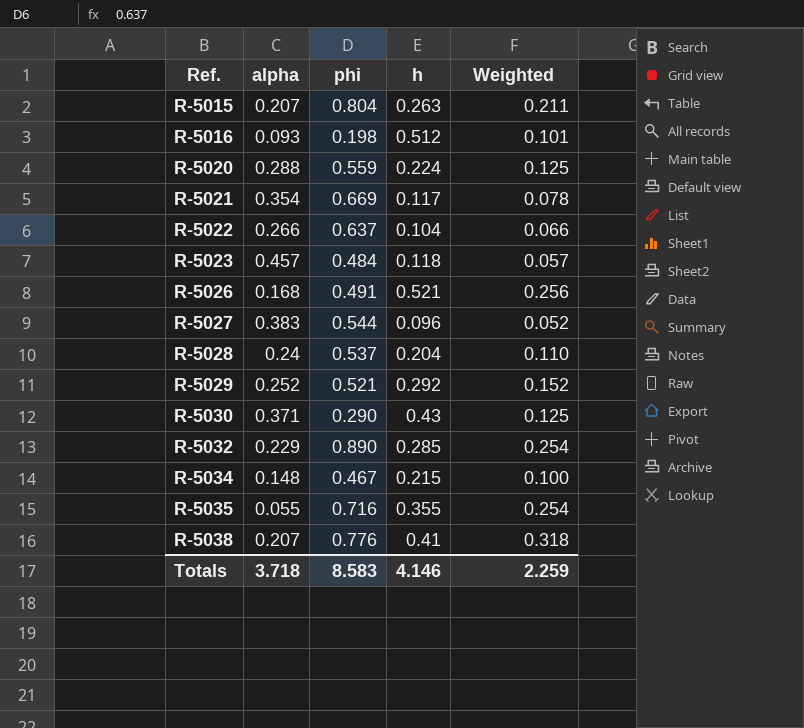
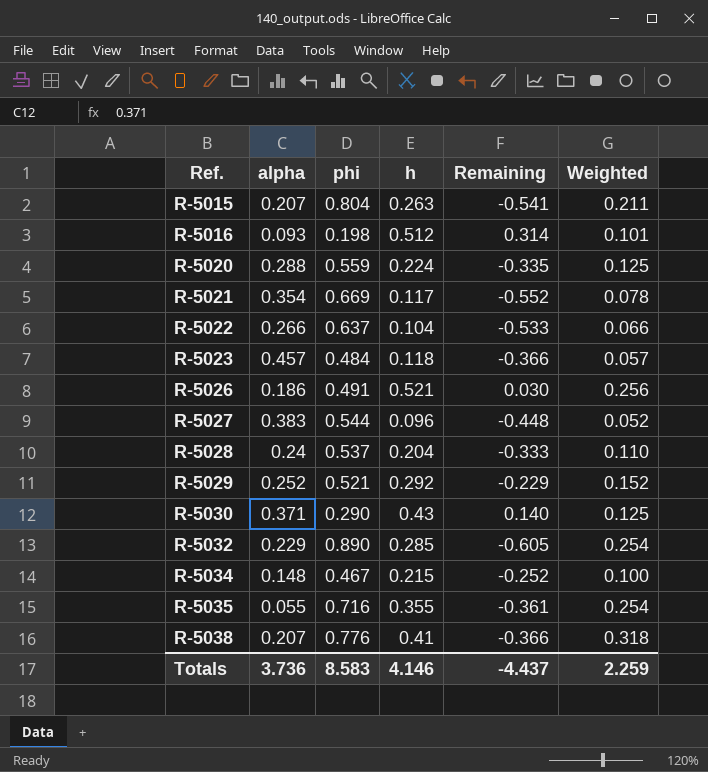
column Remaining | formula: none -> [h] - [phi]
R-5026 | alpha: 0.168 -> 0.186
Totals | alpha: 3.718 -> 3.736

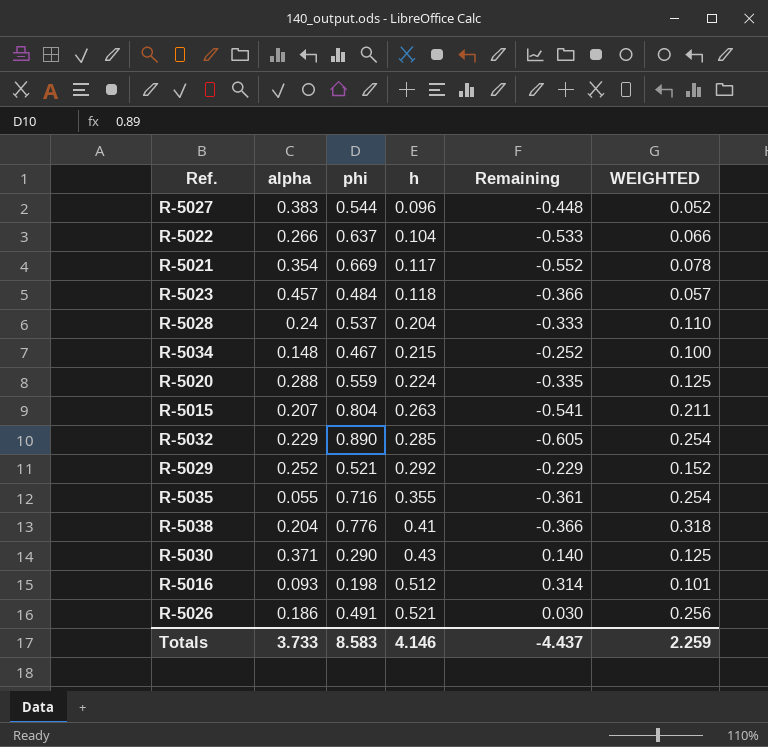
row order: Ref. ascending -> h ascending
column name: Weighted -> WEIGHTED
R-5038 | alpha: 0.207 -> 0.204
Totals | alpha: 3.736 -> 3.733

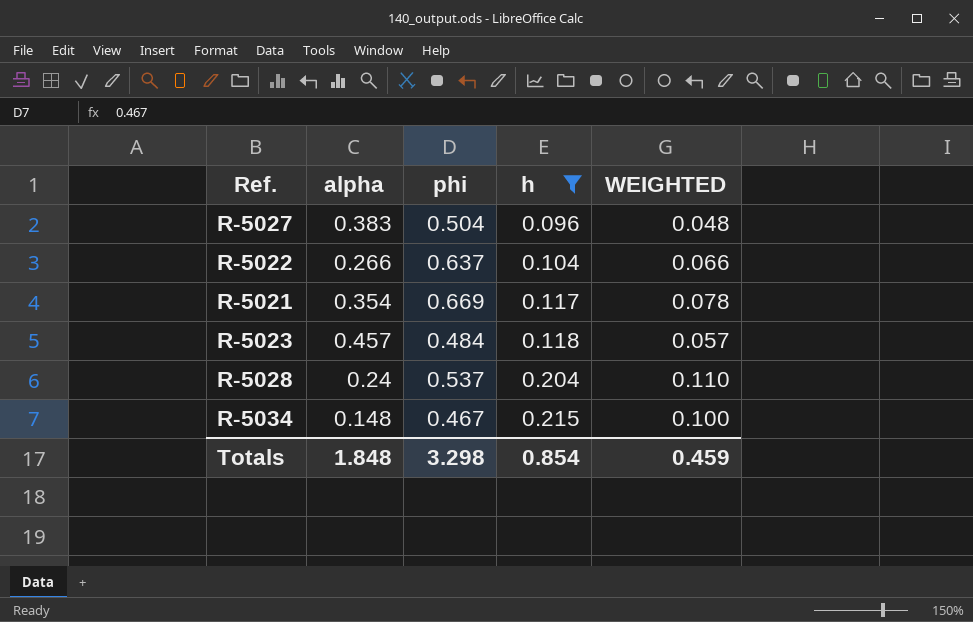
filter: none -> h <= 0.215
column Remaining | formula: [h] - [phi] -> none
R-5027 | phi: 0.544 -> 0.504
R-5027 | WEIGHTED: 0.052 -> 0.048
Totals | alpha: 3.733 -> 1.848
Totals | phi: 8.583 -> 3.298
Totals | h: 4.146 -> 0.854
Totals | WEIGHTED: 2.259 -> 0.459

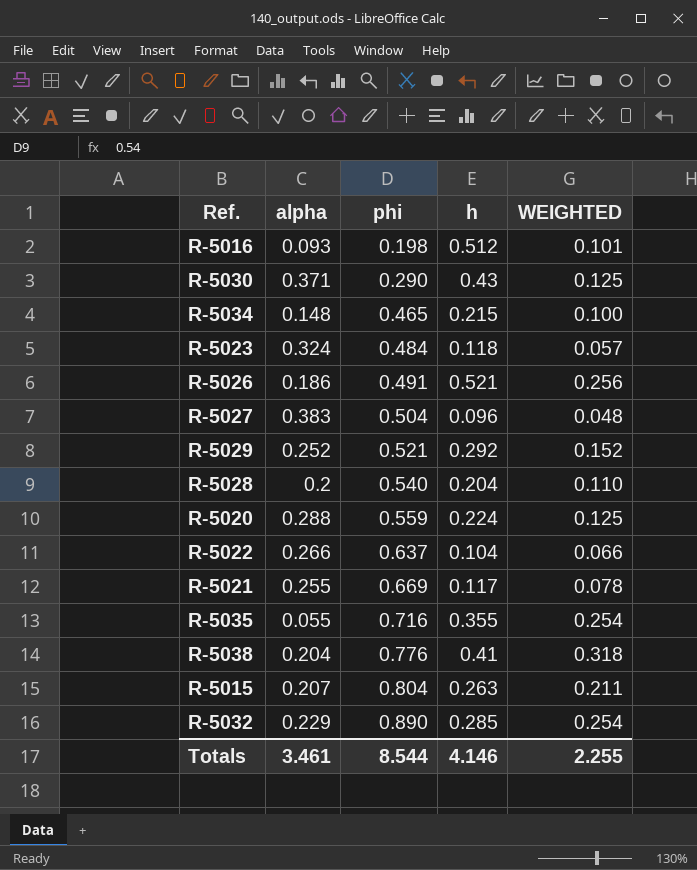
filter: h <= 0.215 -> none
row order: h ascending -> phi ascending
R-5034 | phi: 0.467 -> 0.465
R-5023 | alpha: 0.457 -> 0.324
R-5028 | alpha: 0.24 -> 0.2
R-5028 | phi: 0.537 -> 0.540
R-5021 | alpha: 0.354 -> 0.255
Totals | alpha: 1.848 -> 3.461
Totals | phi: 3.298 -> 8.544
Totals | h: 0.854 -> 4.146
Totals | WEIGHTED: 0.459 -> 2.255

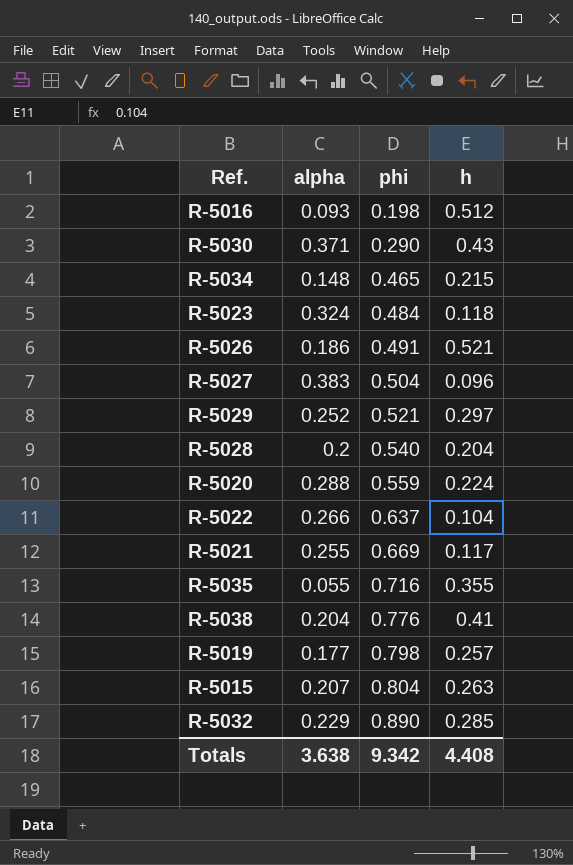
column WEIGHTED | formula: [phi] * [h] -> none
R-5029 | h: 0.292 -> 0.297
row R-5019: none -> 0.177 | 0.798 | 0.257
Totals | alpha: 3.461 -> 3.638
Totals | phi: 8.544 -> 9.342
Totals | h: 4.146 -> 4.408

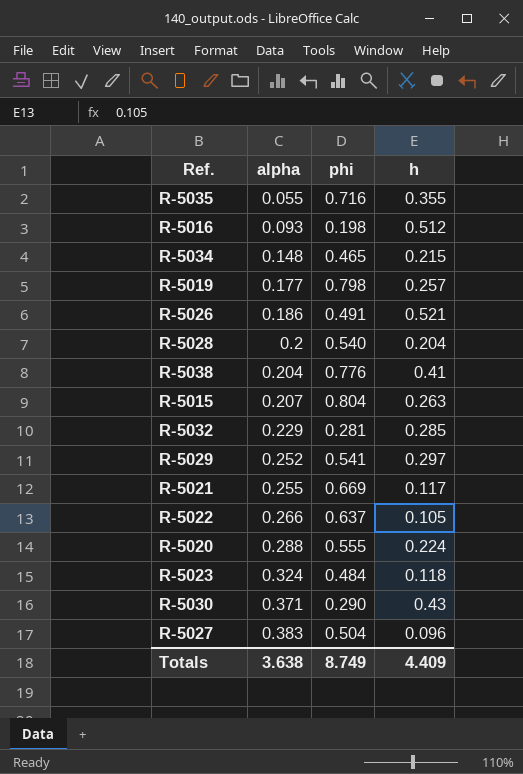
row order: phi ascending -> alpha ascending
R-5032 | phi: 0.890 -> 0.281
R-5029 | phi: 0.521 -> 0.541
R-5022 | h: 0.104 -> 0.105
R-5020 | phi: 0.559 -> 0.555
Totals | phi: 9.342 -> 8.749
Totals | h: 4.408 -> 4.409

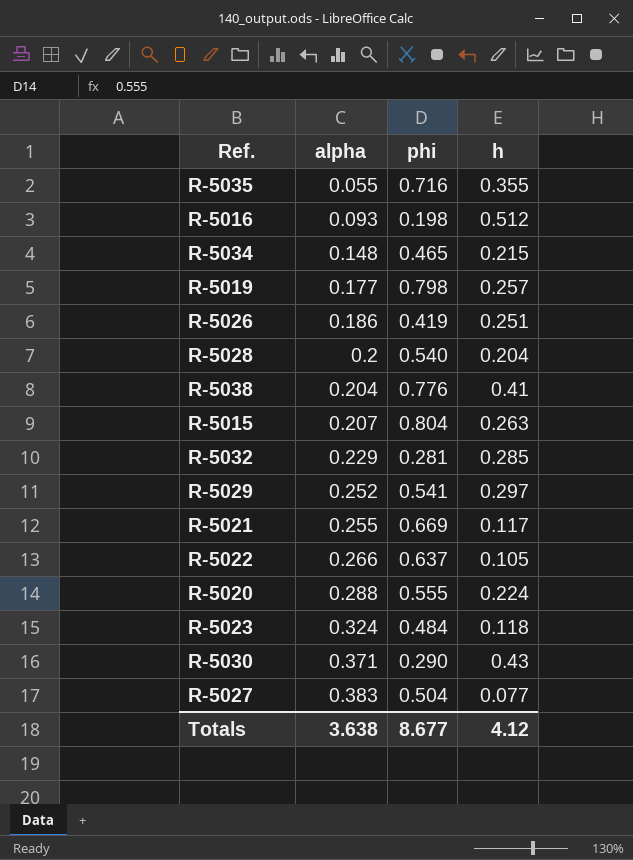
R-5026 | phi: 0.491 -> 0.419
R-5026 | h: 0.521 -> 0.251
R-5027 | h: 0.096 -> 0.077
Totals | phi: 8.749 -> 8.677
Totals | h: 4.409 -> 4.12

